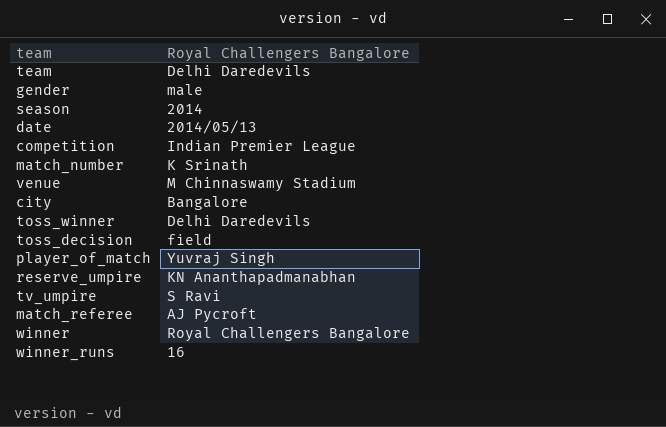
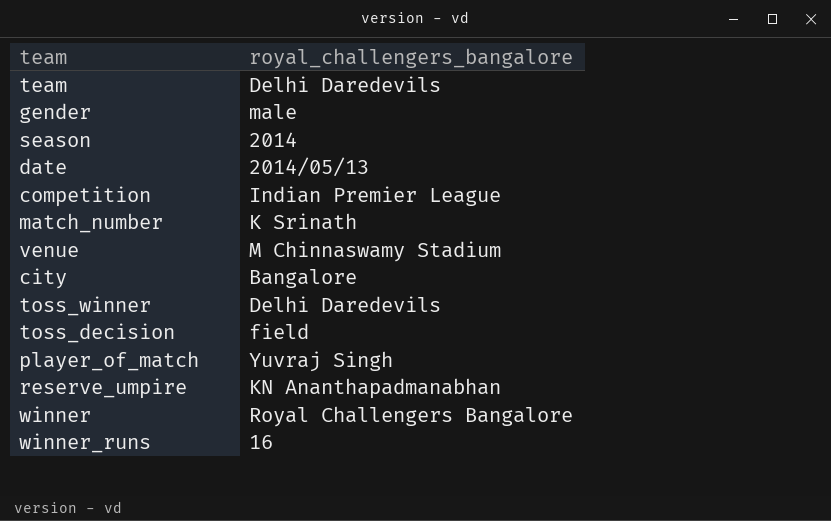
column name: Royal Challengers Bangalore -> royal_challengers_bangalore
row tv_umpire: S Ravi -> none
row match_referee: AJ Pycroft -> none

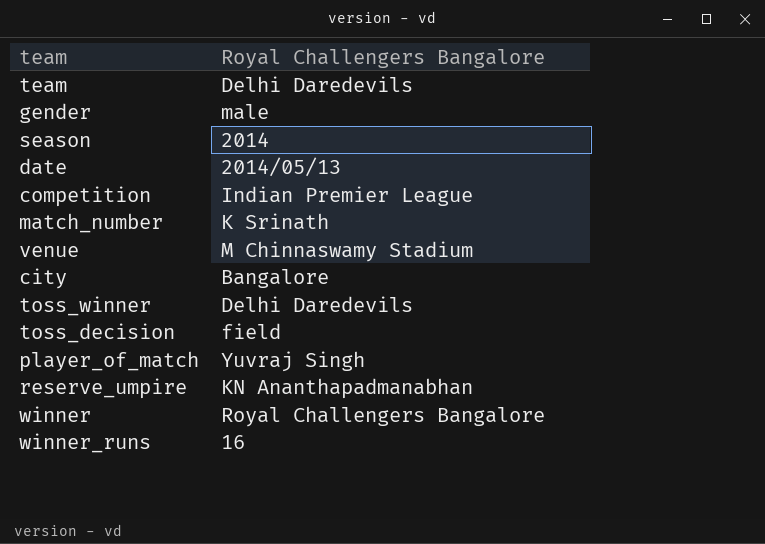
column name: royal_challengers_bangalore -> Royal Challengers Bangalore

